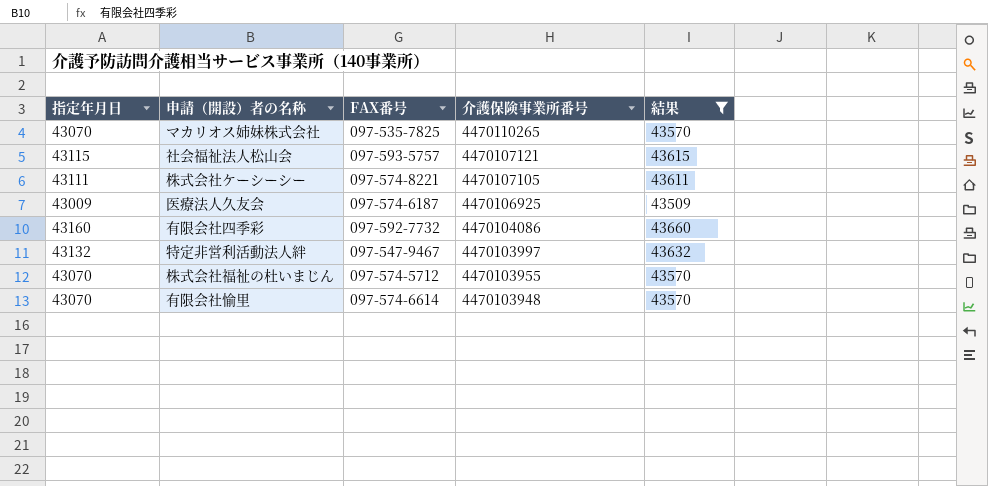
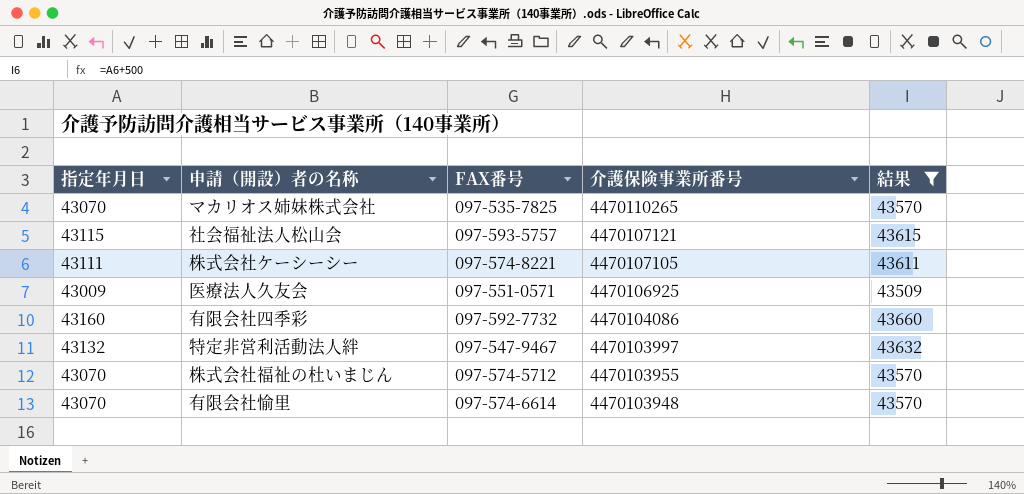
医療法人久友会 | FAX番号: 097-574-6187 -> 097-551-0571

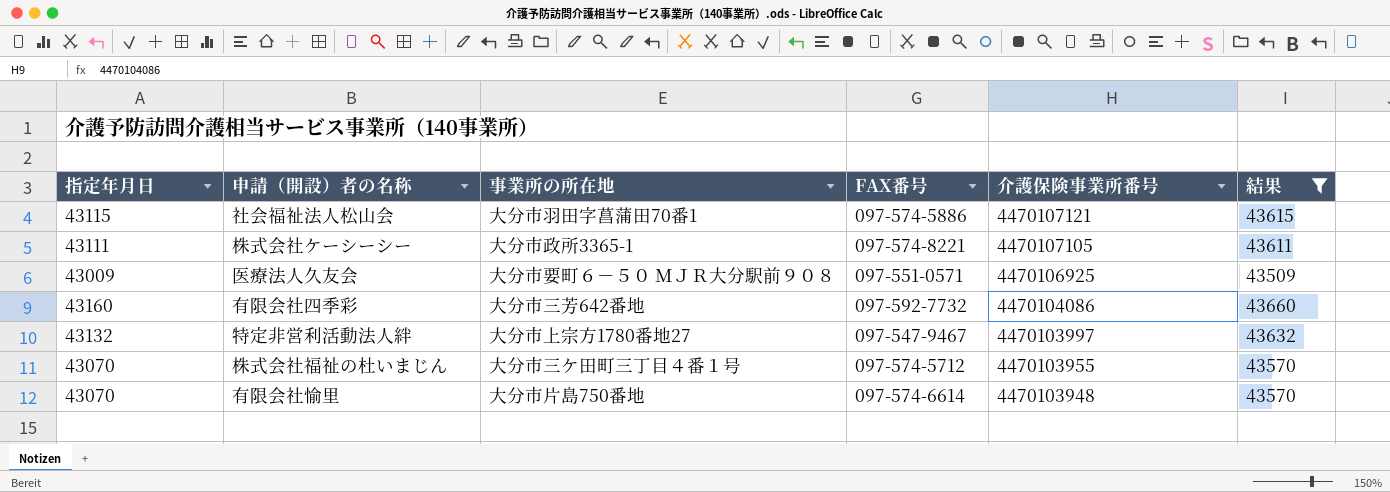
column 事業所の所在地 | position: none -> 3
row マカリオス姉妹株式会社: 43070 | 097-535-7825 | 4470110265 | 43570 -> none
社会福祉法人松山会 | FAX番号: 097-593-5757 -> 097-574-5886

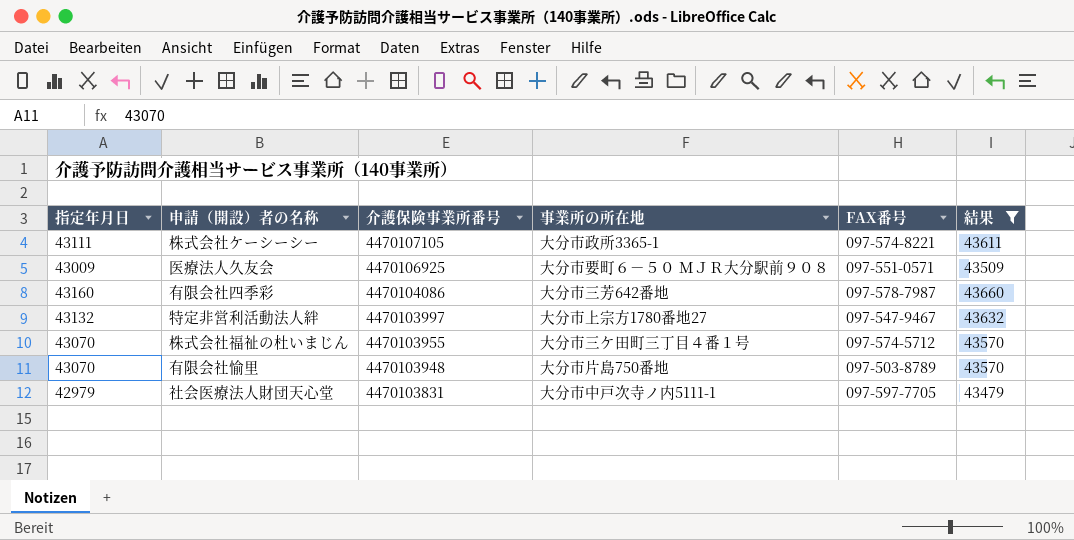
column 介護保険事業所番号 | position: 5 -> 3
row 社会福祉法人松山会: 43115 | 大分市羽田字菖蒲田70番1 | 097-574-5886 | 4470107121 | 43615 -> none
有限会社四季彩 | FAX番号: 097-592-7732 -> 097-578-7987
有限会社愉里 | FAX番号: 097-574-6614 -> 097-503-8789
row 社会医療法人財団天心堂: none -> 42979 | 4470103831 | 大分市中戸次寺ノ内5111-1 | 097-597-7705 | 43479

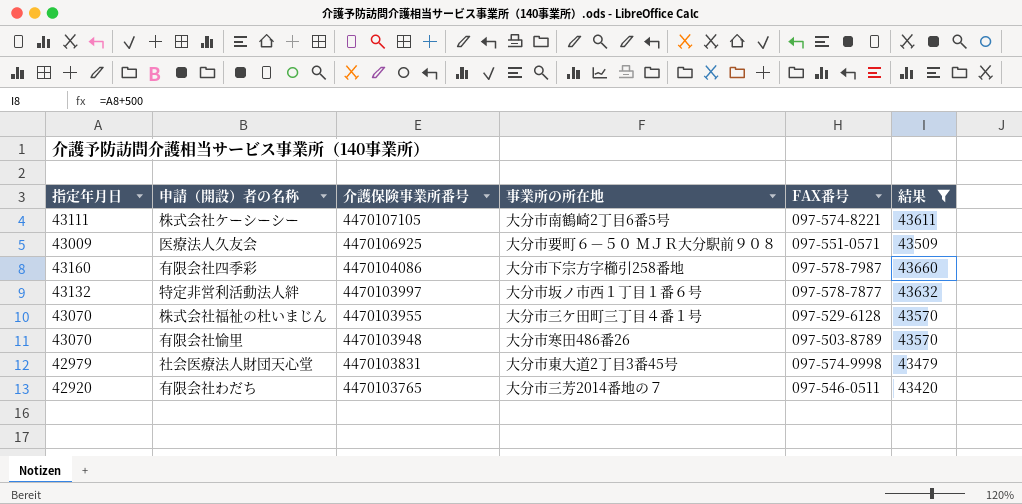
株式会社ケーシーシー | 事業所の所在地: 大分市政所3365-1 -> 大分市南鶴崎2丁目6番5号
有限会社四季彩 | 事業所の所在地: 大分市三芳642番地 -> 大分市下宗方字櫛引258番地
特定非営利活動法人絆 | 事業所の所在地: 大分市上宗方1780番地27 -> 大分市坂ノ市西１丁目１番６号
特定非営利活動法人絆 | FAX番号: 097-547-9467 -> 097-578-7877
株式会社福祉の杜いまじん | FAX番号: 097-574-5712 -> 097-529-6128
有限会社愉里 | 事業所の所在地: 大分市片島750番地 -> 大分市寒田486番26
社会医療法人財団天心堂 | 事業所の所在地: 大分市中戸次寺ノ内5111-1 -> 大分市東大道2丁目3番45号
社会医療法人財団天心堂 | FAX番号: 097-597-7705 -> 097-574-9998
row 有限会社わだち: none -> 42920 | 4470103765 | 大分市三芳2014番地の７ | 097-546-0511 | 43420

